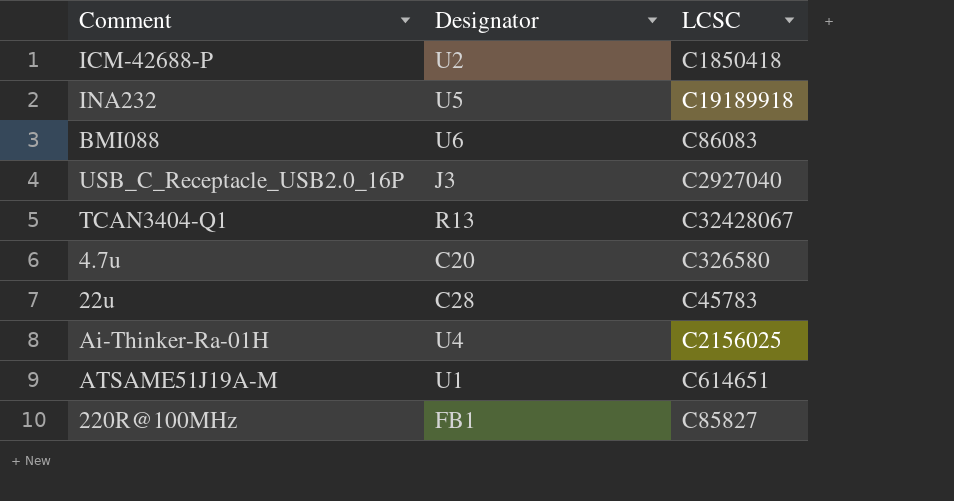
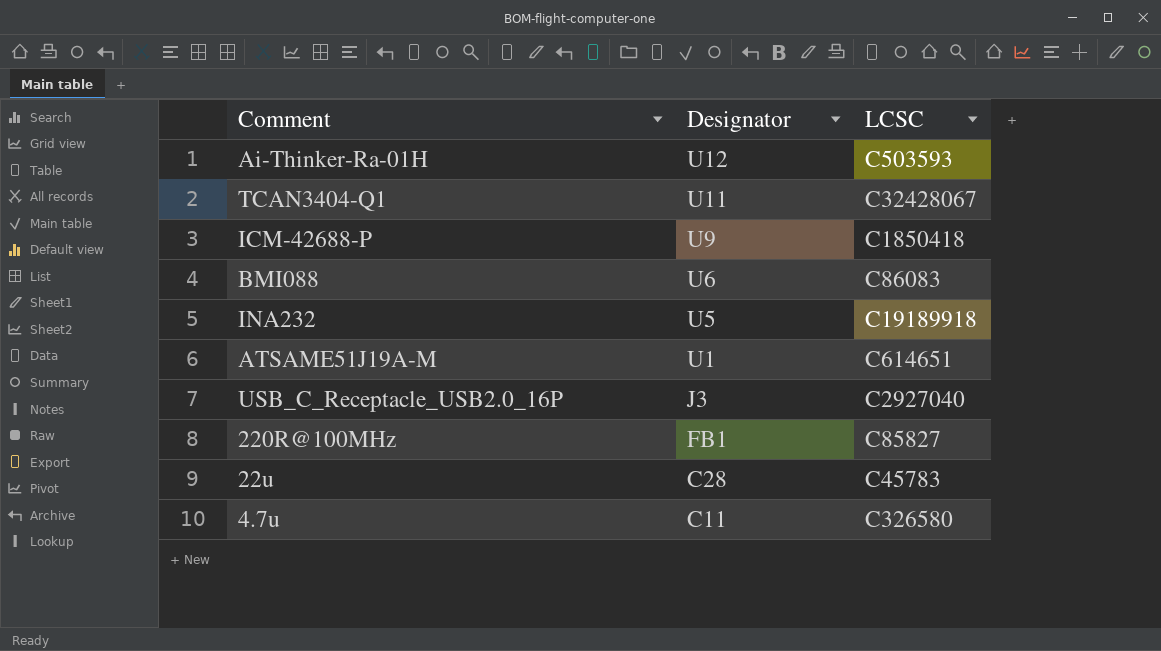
row order: none -> Designator descending
Ai-Thinker-Ra-01H | Designator: U4 -> U12
Ai-Thinker-Ra-01H | LCSC: C2156025 -> C503593
TCAN3404-Q1 | Designator: R13 -> U11
ICM-42688-P | Designator: U2 -> U9
4.7u | Designator: C20 -> C11

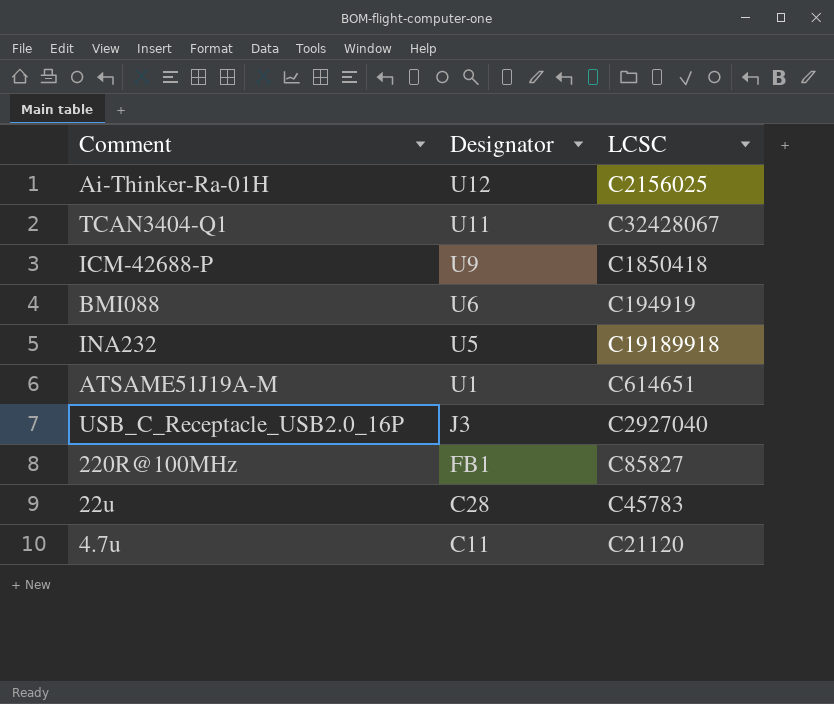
Ai-Thinker-Ra-01H | LCSC: C503593 -> C2156025
BMI088 | LCSC: C86083 -> C194919
4.7u | LCSC: C326580 -> C21120

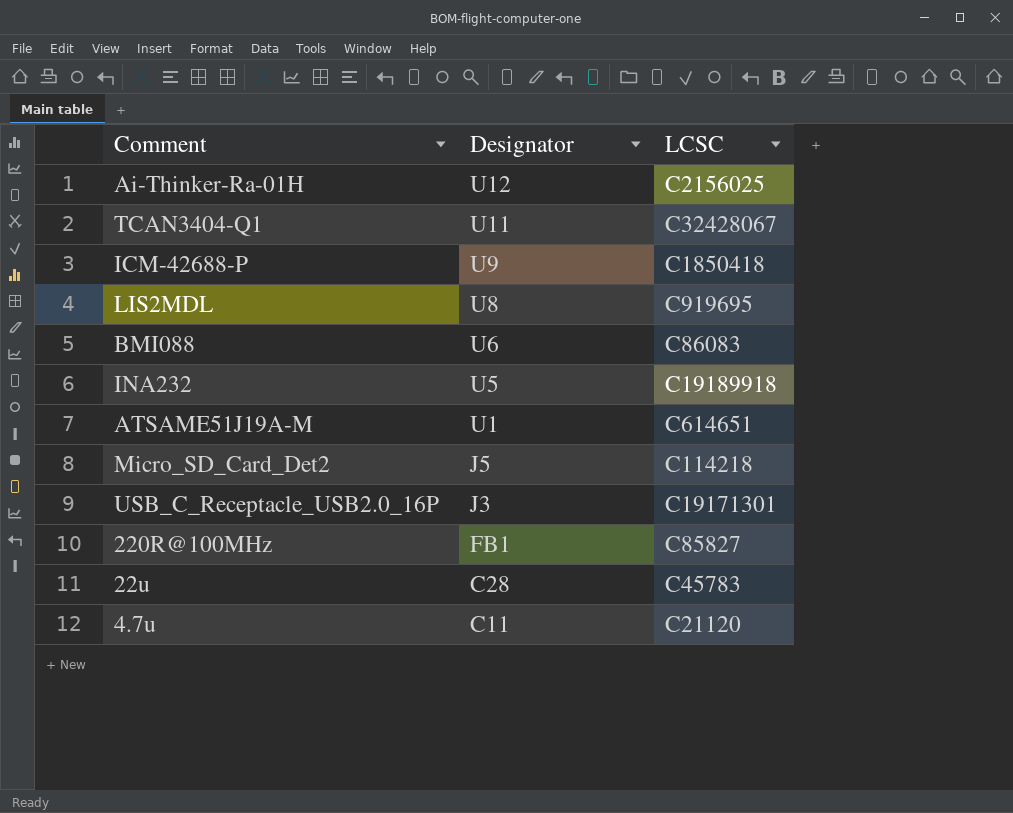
row LIS2MDL: none -> U8 | C919695
BMI088 | LCSC: C194919 -> C86083
row Micro_SD_Card_Det2: none -> J5 | C114218
USB_C_Receptacle_USB2.0_16P | LCSC: C2927040 -> C19171301

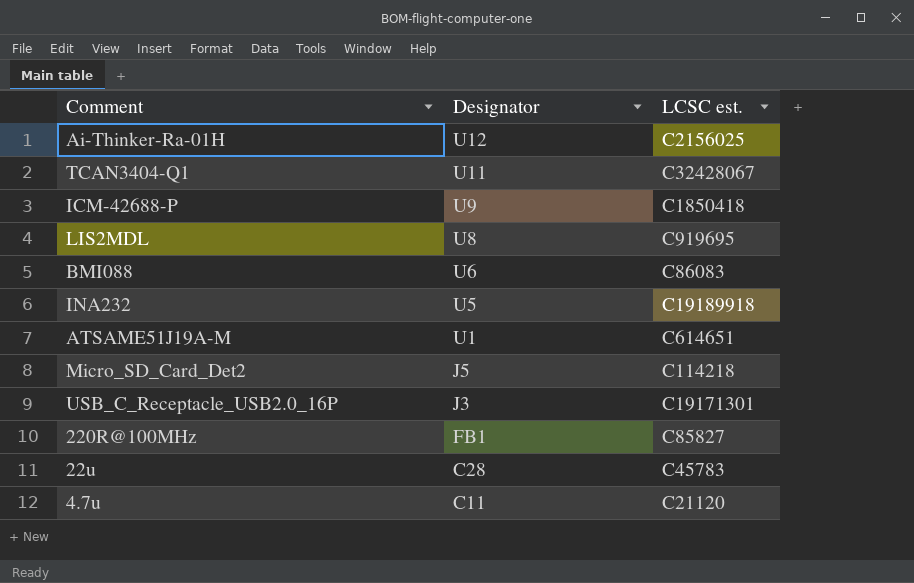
column name: LCSC -> LCSC est.

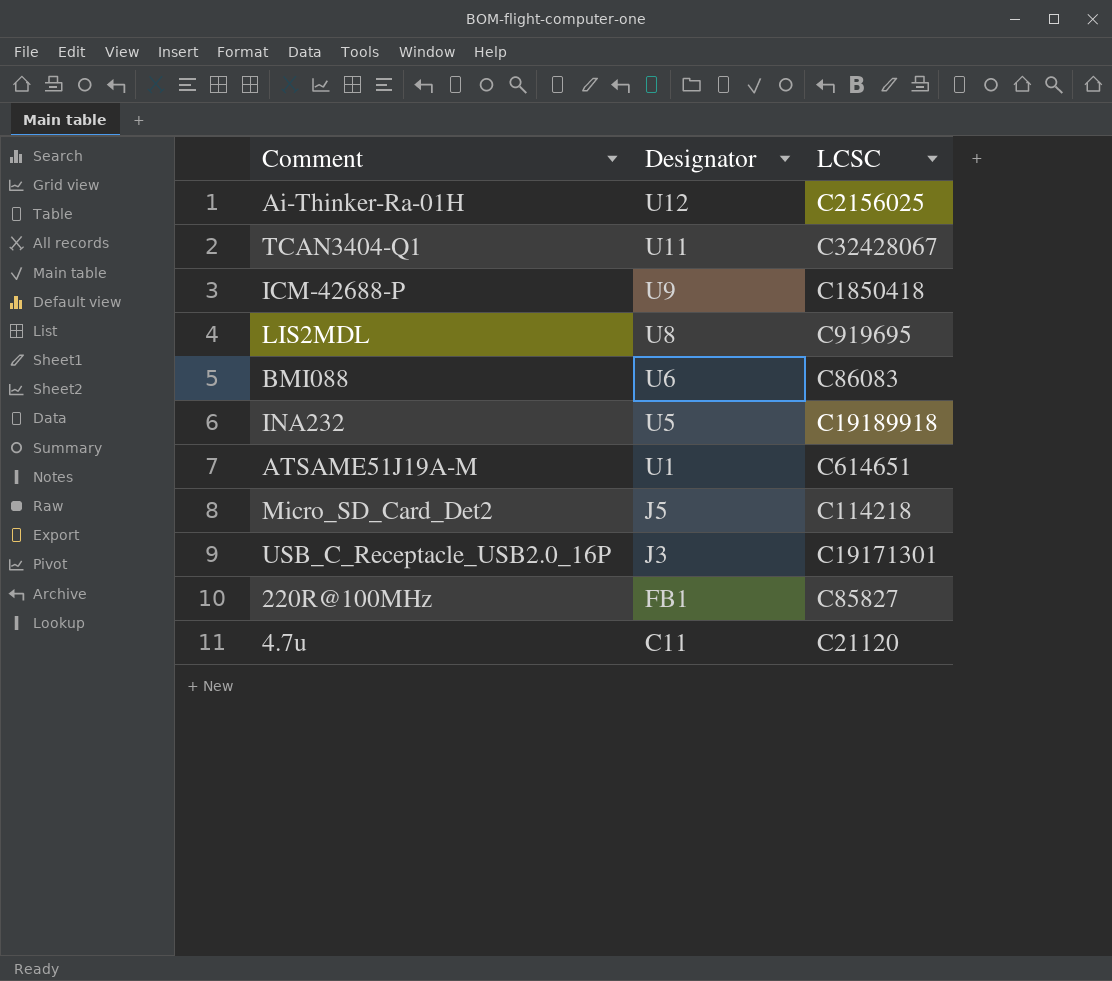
column name: LCSC est. -> LCSC
row 22u: C28 | C45783 -> none

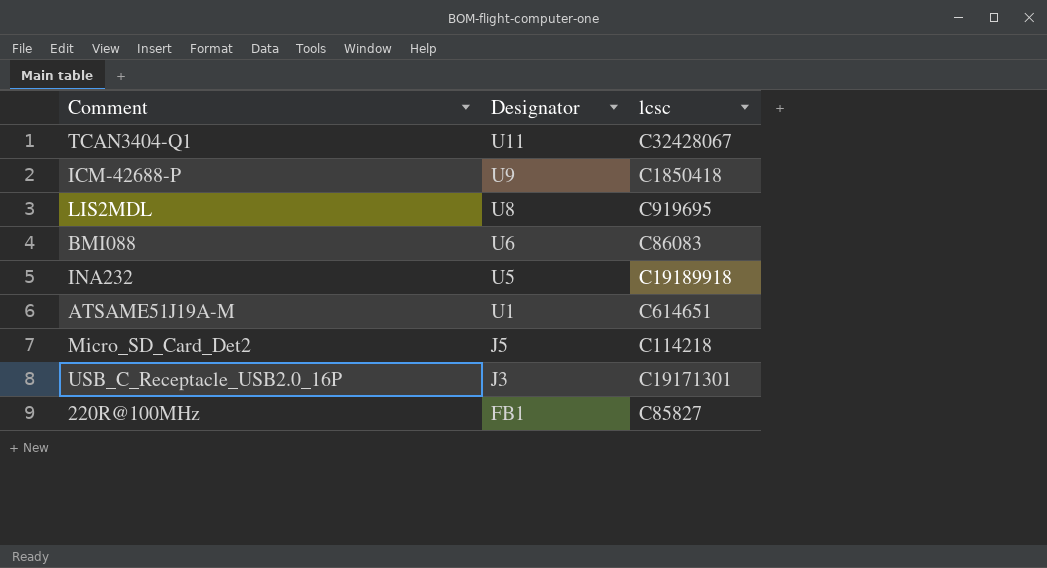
column name: LCSC -> lcsc
row Ai-Thinker-Ra-01H: U12 | C2156025 -> none
row 4.7u: C11 | C21120 -> none

